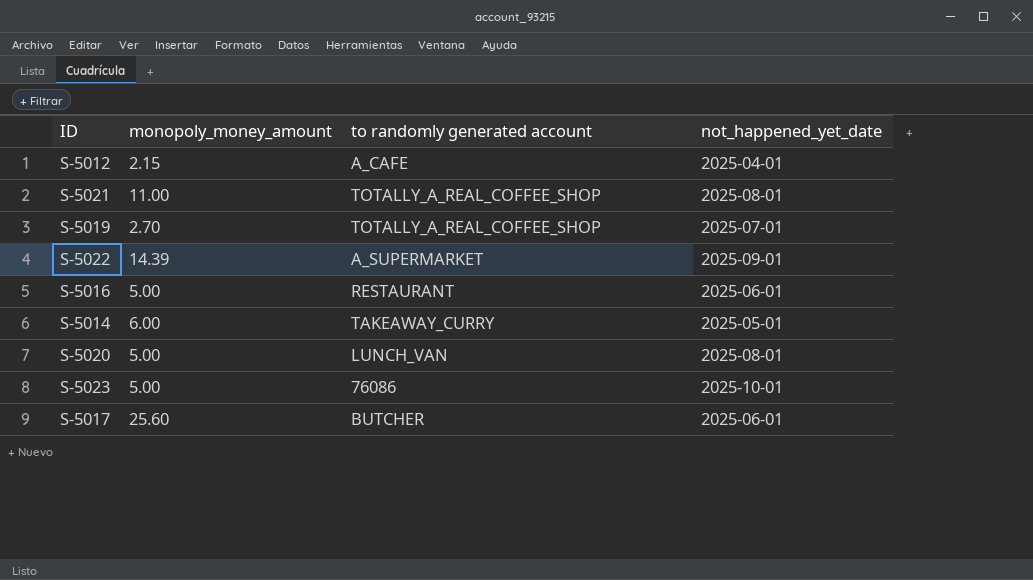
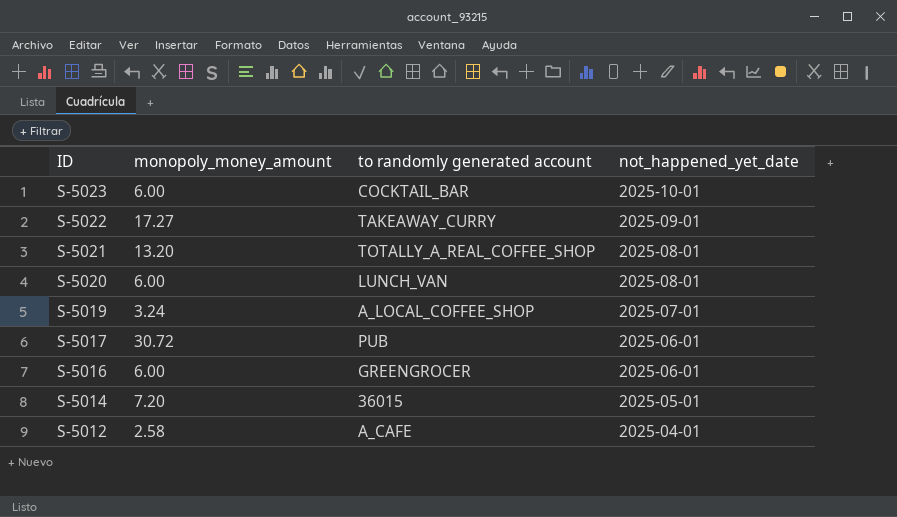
row order: none -> ID descending
S-5023 | monopoly_money_amount: 5.00 -> 6.00
S-5023 | to randomly generated account: 76086 -> COCKTAIL_BAR
S-5022 | monopoly_money_amount: 14.39 -> 17.27
S-5022 | to randomly generated account: A_SUPERMARKET -> TAKEAWAY_CURRY
S-5021 | monopoly_money_amount: 11.00 -> 13.20
S-5020 | monopoly_money_amount: 5.00 -> 6.00
S-5019 | monopoly_money_amount: 2.70 -> 3.24
S-5019 | to randomly generated account: TOTALLY_A_REAL_COFFEE_SHOP -> A_LOCAL_COFFEE_SHOP
S-5017 | monopoly_money_amount: 25.60 -> 30.72
S-5017 | to randomly generated account: BUTCHER -> PUB
S-5016 | monopoly_money_amount: 5.00 -> 6.00
S-5016 | to randomly generated account: RESTAURANT -> GREENGROCER
S-5014 | monopoly_money_amount: 6.00 -> 7.20
S-5014 | to randomly generated account: TAKEAWAY_CURRY -> 36015
S-5012 | monopoly_money_amount: 2.15 -> 2.58

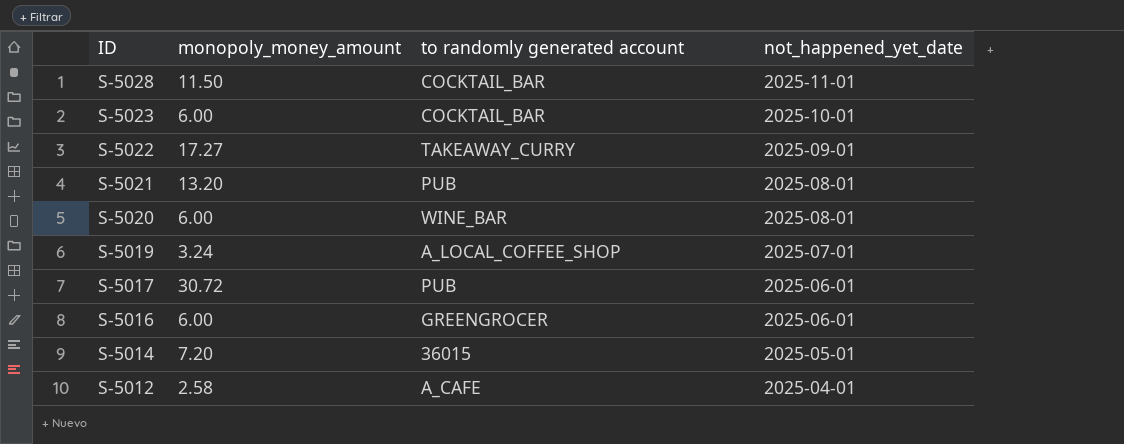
row S-5028: none -> 11.50 | COCKTAIL_BAR | 2025-11-01
S-5021 | to randomly generated account: TOTALLY_A_REAL_COFFEE_SHOP -> PUB
S-5020 | to randomly generated account: LUNCH_VAN -> WINE_BAR

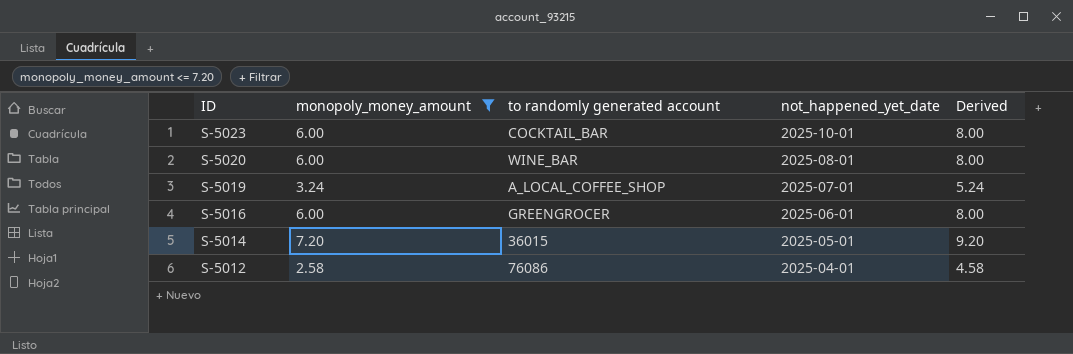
filter: none -> monopoly_money_amount <= 7.20
column Derived | formula: none -> [monopoly_money_amount] + 2
S-5012 | to randomly generated account: A_CAFE -> 76086

